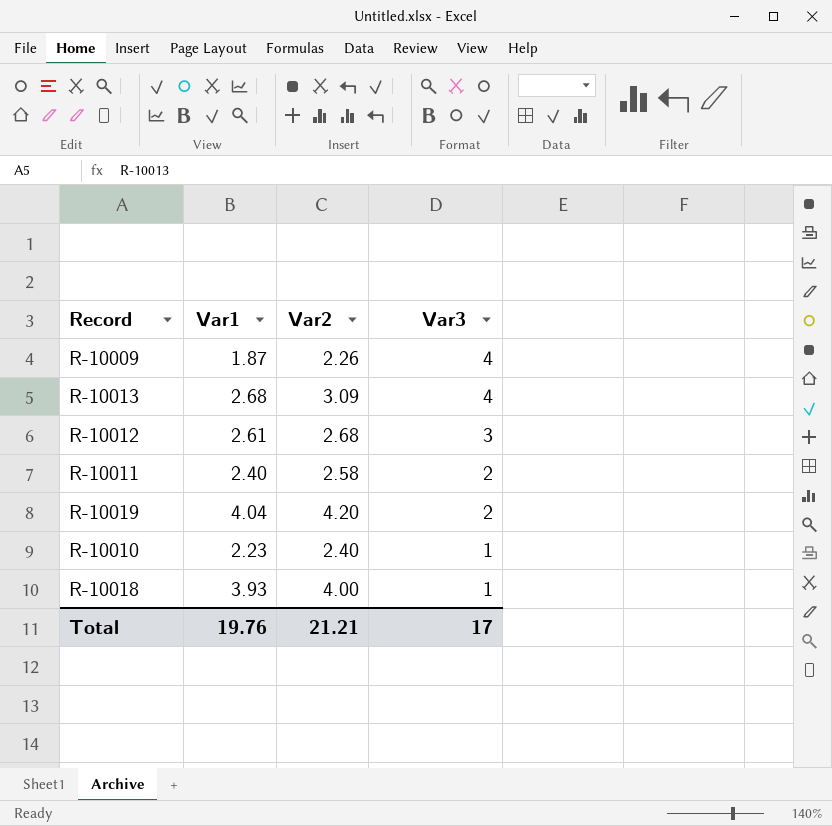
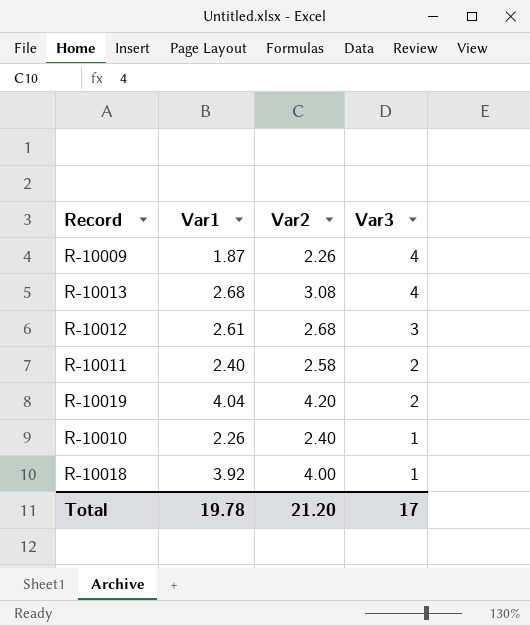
R-10013 | Var2: 3.09 -> 3.08
R-10010 | Var1: 2.23 -> 2.26
R-10018 | Var1: 3.93 -> 3.92
Total | Var1: 19.76 -> 19.78
Total | Var2: 21.21 -> 21.20

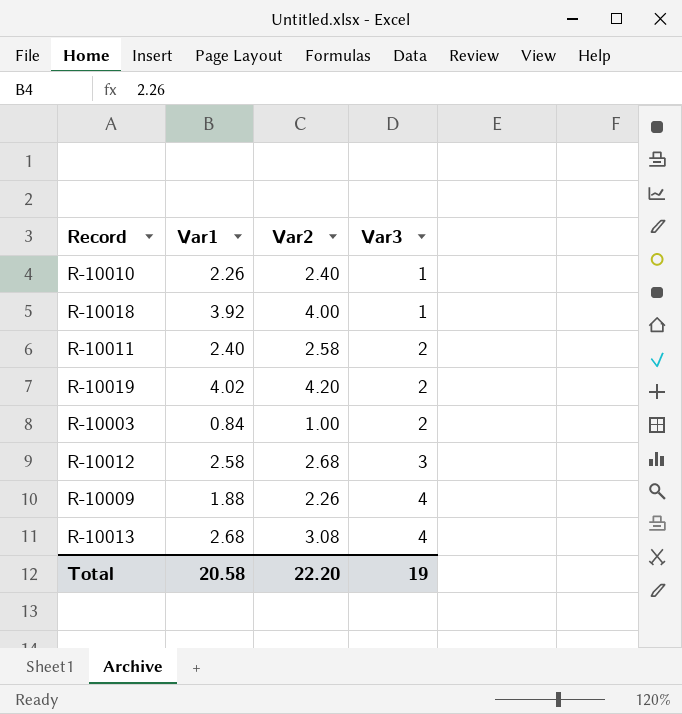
row order: Var3 descending -> Var3 ascending
R-10019 | Var1: 4.04 -> 4.02
row R-10003: none -> 0.84 | 1.00 | 2
R-10012 | Var1: 2.61 -> 2.58
R-10009 | Var1: 1.87 -> 1.88
Total | Var1: 19.78 -> 20.58
Total | Var2: 21.20 -> 22.20
Total | Var3: 17 -> 19

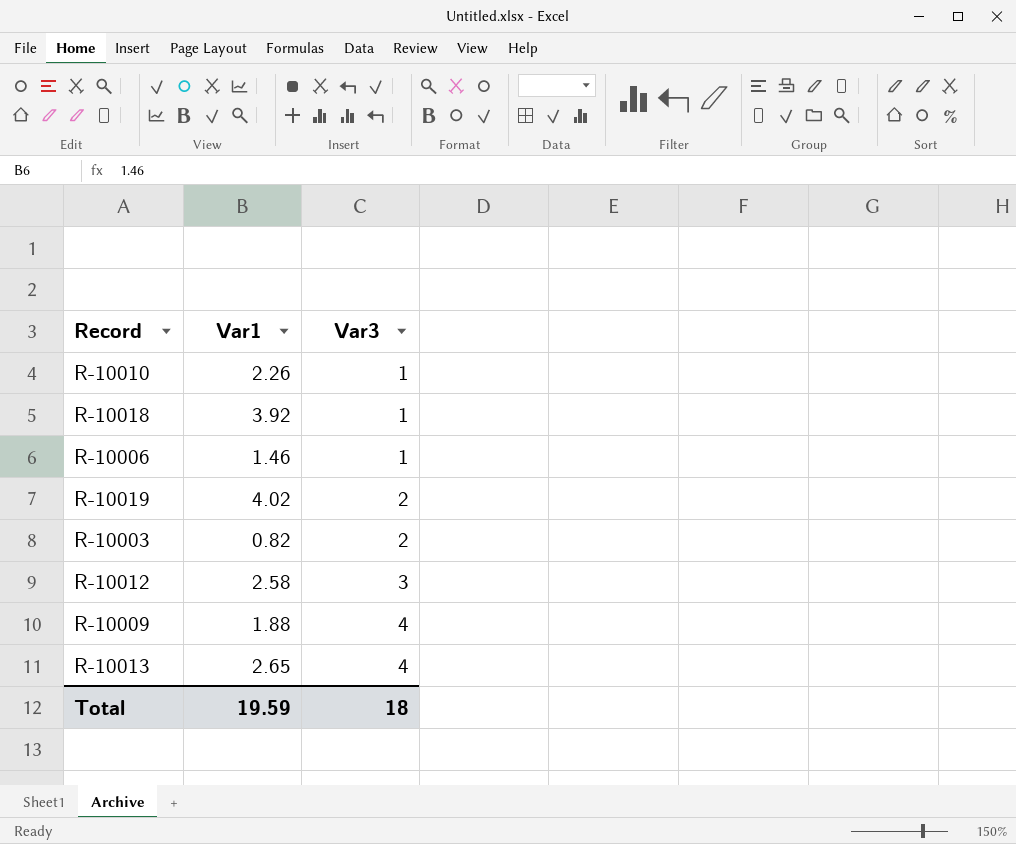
column Var2 | position: 3 -> none
row R-10011: 2.40 | 2.58 | 2 -> none
row R-10006: none -> 1.46 | 1
R-10003 | Var1: 0.84 -> 0.82
R-10013 | Var1: 2.68 -> 2.65
Total | Var1: 20.58 -> 19.59
Total | Var3: 19 -> 18

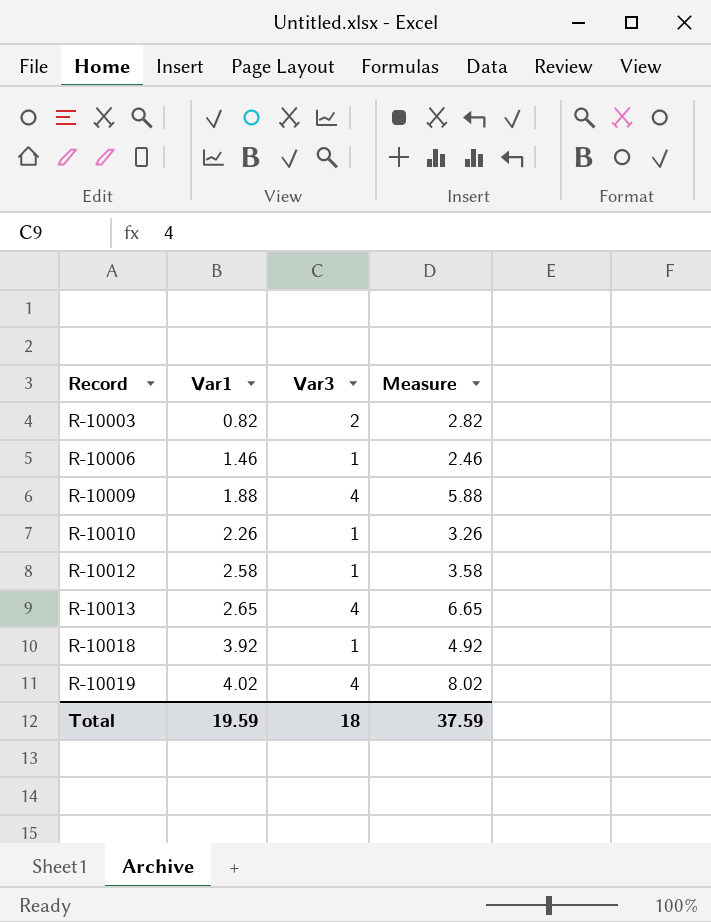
row order: Var3 ascending -> Record ascending
column Measure | formula: none -> [Var1] + [Var3]
R-10012 | Var3: 3 -> 1
R-10019 | Var3: 2 -> 4

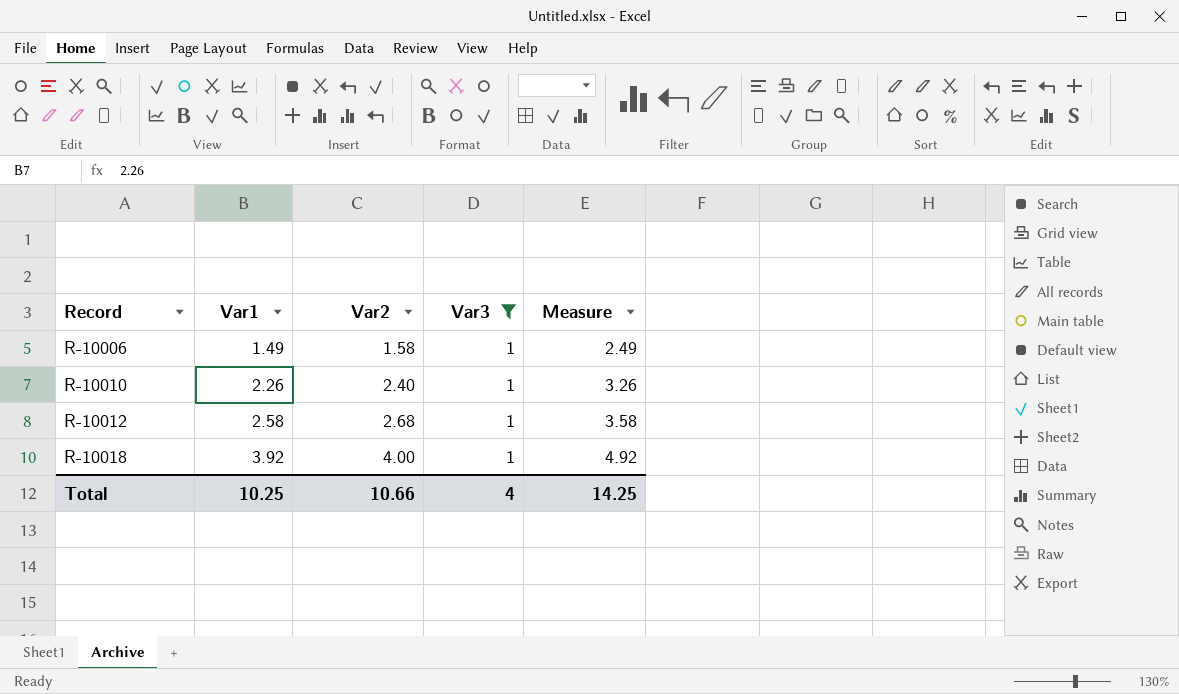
filter: none -> Var3 = 1
column Var2 | position: none -> 3
R-10006 | Var1: 1.46 -> 1.49
R-10006 | Measure: 2.46 -> 2.49
Total | Var1: 19.59 -> 10.25
Total | Var3: 18 -> 4
Total | Measure: 37.59 -> 14.25

